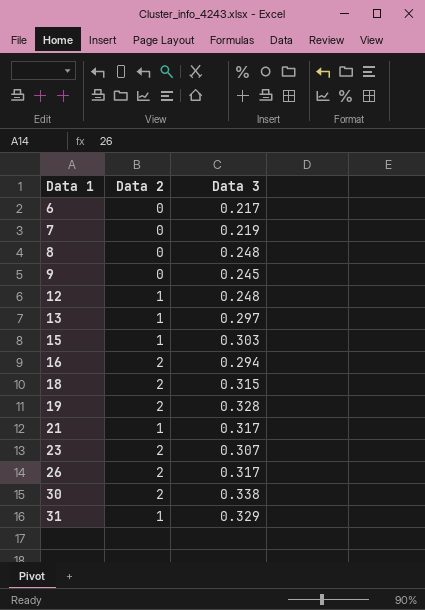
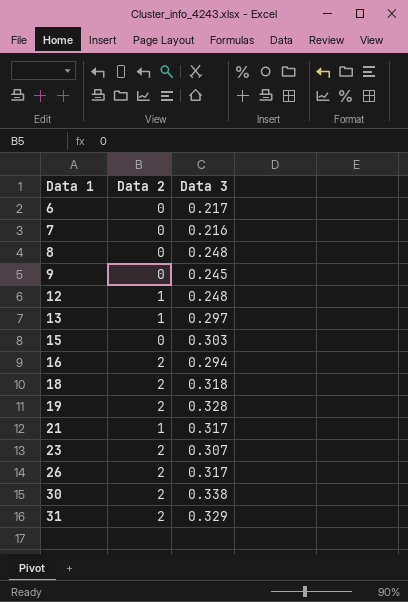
7 | Data 3: 0.219 -> 0.216
15 | Data 2: 1 -> 0
18 | Data 3: 0.315 -> 0.318
31 | Data 2: 1 -> 2

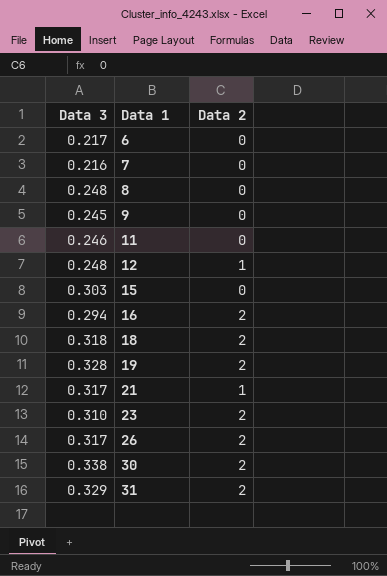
column Data 3 | position: 3 -> 1
row 13: 1 | 0.297 -> none
row 11: none -> 0.246 | 0
23 | Data 3: 0.307 -> 0.310

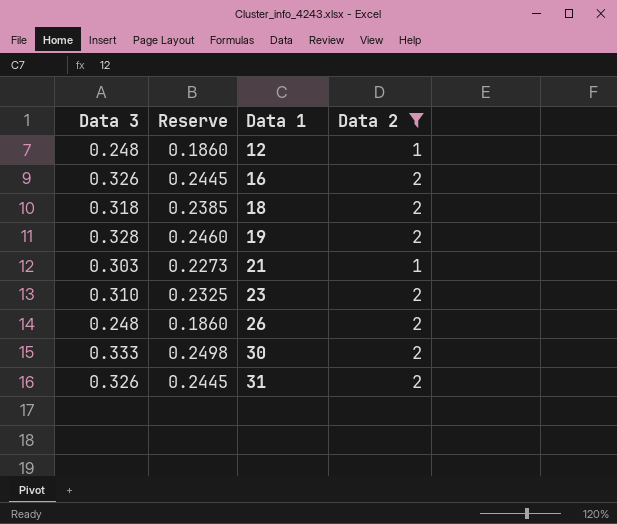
filter: none -> Data 2 != 0
column Reserve | formula: none -> [Data 3] * 0.75
16 | Data 3: 0.294 -> 0.326
21 | Data 3: 0.317 -> 0.303
26 | Data 3: 0.317 -> 0.248
30 | Data 3: 0.338 -> 0.333
31 | Data 3: 0.329 -> 0.326

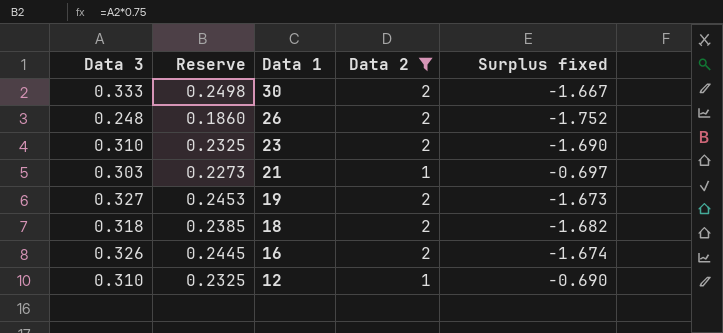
row order: Data 1 ascending -> Data 1 descending
column Surplus fixed | formula: none -> [Data 3] - [Data 2]
row 31: 0.326 | 0.2445 | 2 -> none
19 | Data 3: 0.328 -> 0.327
19 | Reserve: 0.2460 -> 0.2453
12 | Data 3: 0.248 -> 0.310
12 | Reserve: 0.1860 -> 0.2325

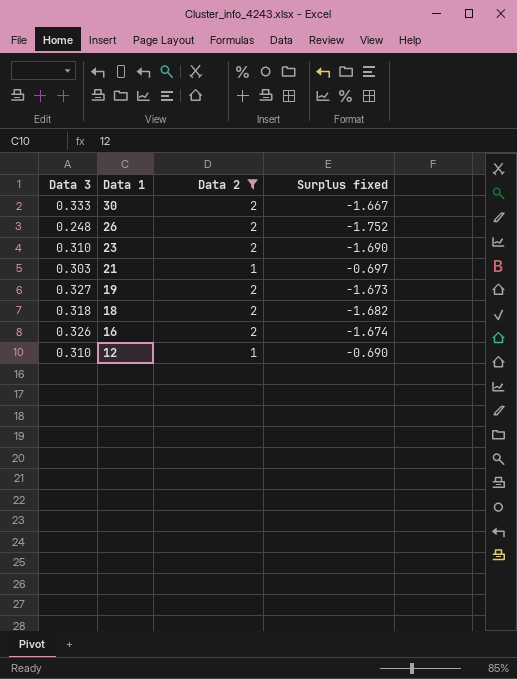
column Reserve | formula: [Data 3] * 0.75 -> none

